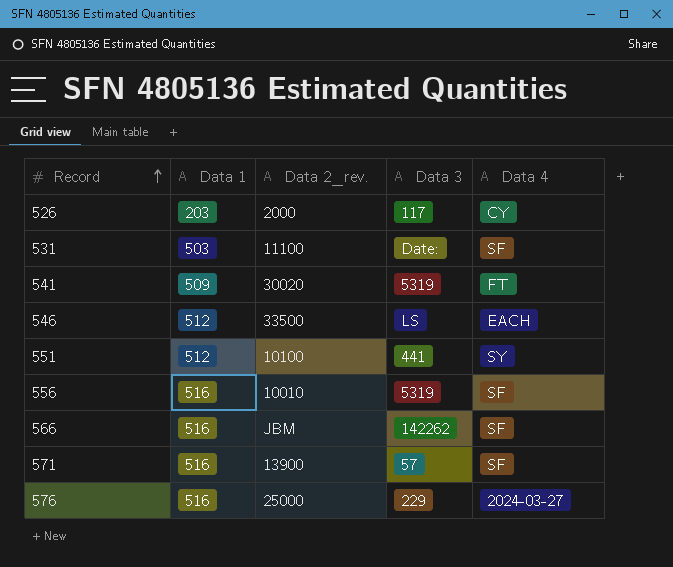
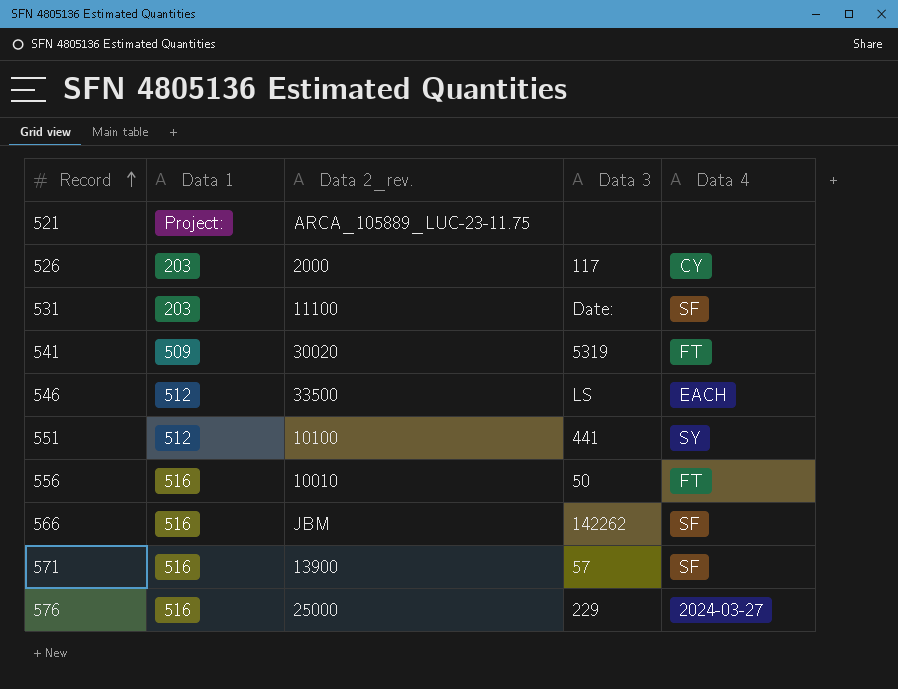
row 521: none -> Project: | ARCA_105889_LUC-23-11.75 | none | none
531 | Data 1: 503 -> 203
556 | Data 3: 5319 -> 50
556 | Data 4: SF -> FT

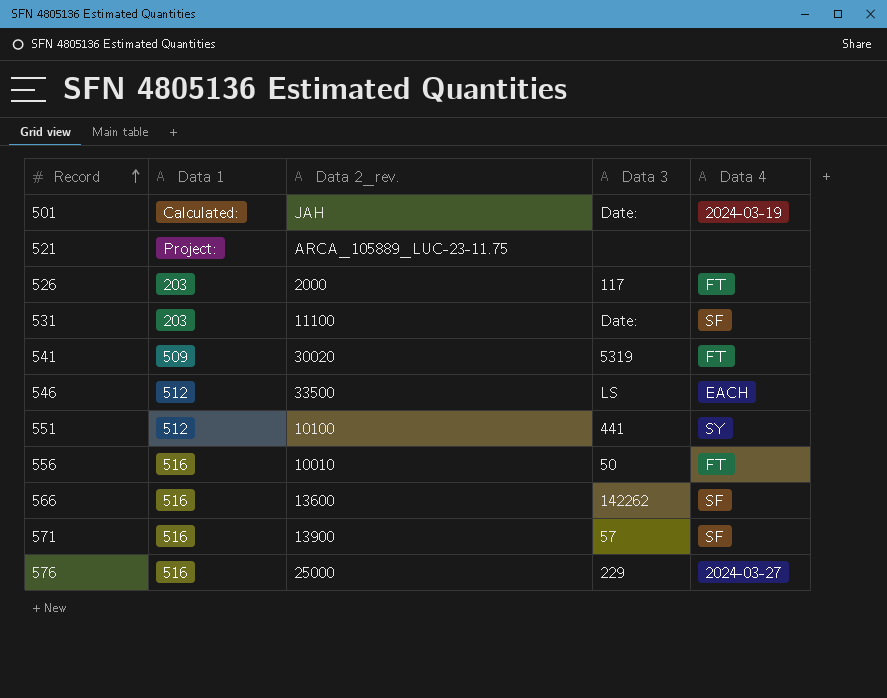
row 501: none -> Calculated: | JAH | Date: | 2024-03-19
526 | Data 4: CY -> FT
566 | Data 2_rev.: JBM -> 13600

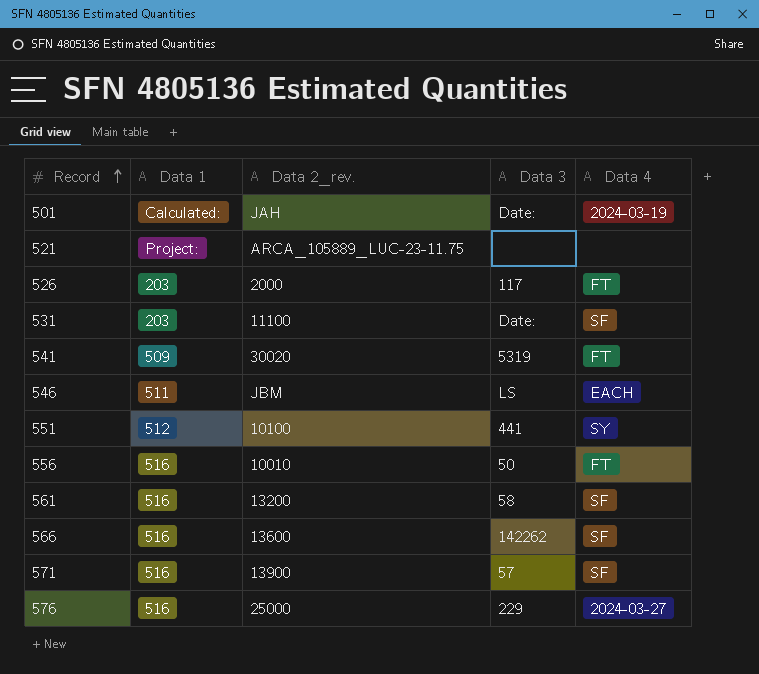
546 | Data 1: 512 -> 511
546 | Data 2_rev.: 33500 -> JBM
row 561: none -> 516 | 13200 | 58 | SF

